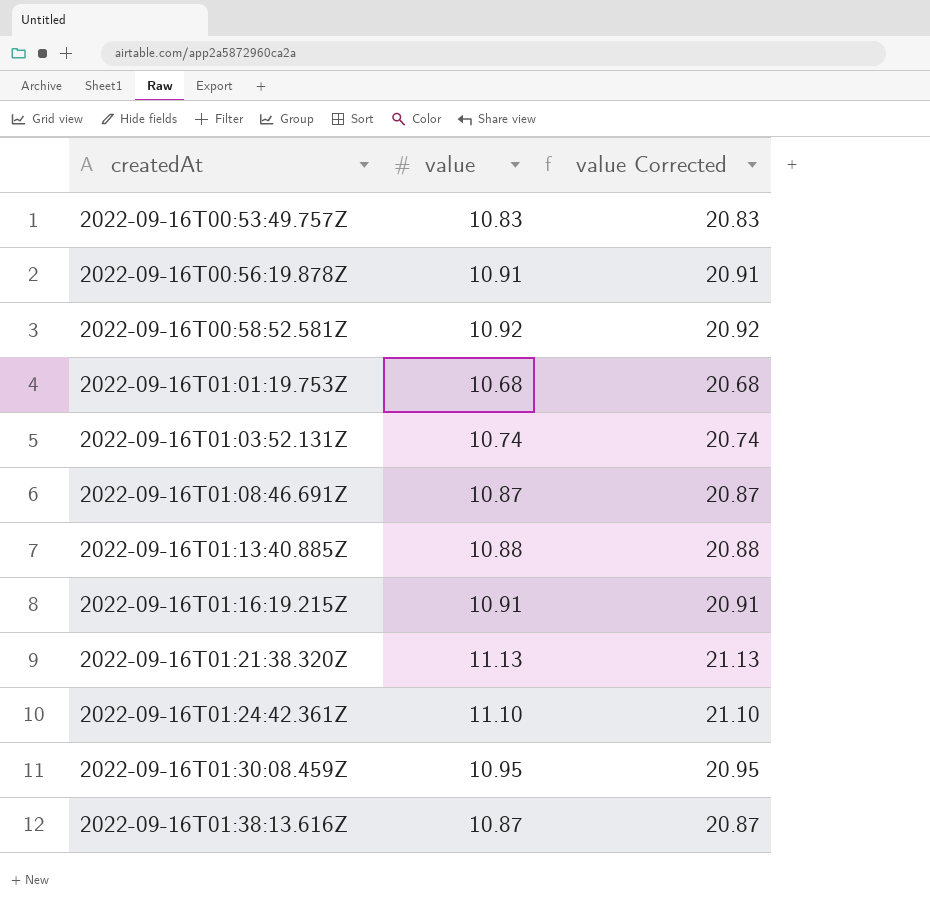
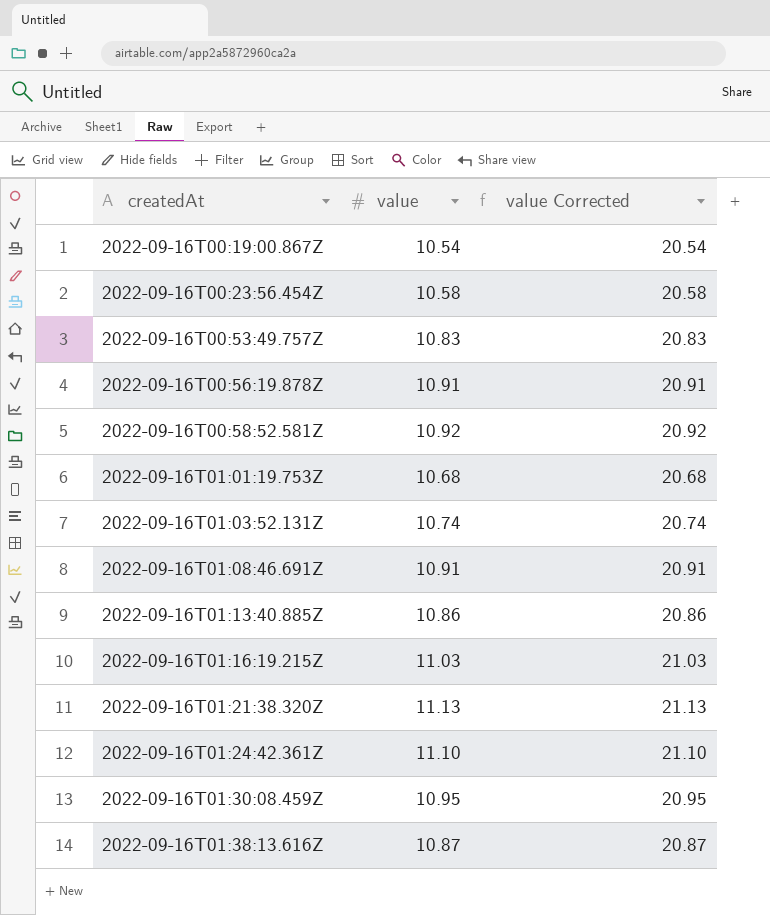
row 2022-09-16T00:19:00.867Z: none -> 10.54 | 20.54
row 2022-09-16T00:23:56.454Z: none -> 10.58 | 20.58
2022-09-16T01:08:46.691Z | value: 10.87 -> 10.91
2022-09-16T01:08:46.691Z | value Corrected: 20.87 -> 20.91
2022-09-16T01:13:40.885Z | value: 10.88 -> 10.86
2022-09-16T01:13:40.885Z | value Corrected: 20.88 -> 20.86
2022-09-16T01:16:19.215Z | value: 10.91 -> 11.03
2022-09-16T01:16:19.215Z | value Corrected: 20.91 -> 21.03

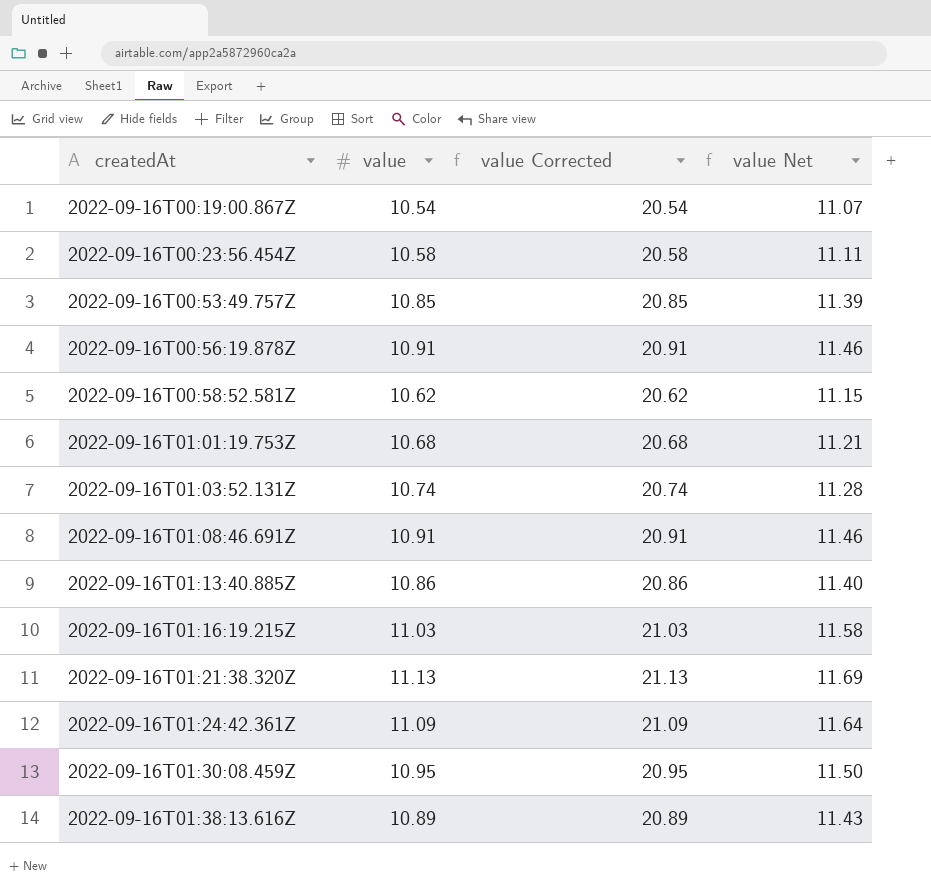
column value Net | formula: none -> [value] * 1.05
2022-09-16T00:53:49.757Z | value: 10.83 -> 10.85
2022-09-16T00:53:49.757Z | value Corrected: 20.83 -> 20.85
2022-09-16T00:58:52.581Z | value: 10.92 -> 10.62
2022-09-16T00:58:52.581Z | value Corrected: 20.92 -> 20.62
2022-09-16T01:24:42.361Z | value: 11.10 -> 11.09
2022-09-16T01:24:42.361Z | value Corrected: 21.10 -> 21.09
2022-09-16T01:38:13.616Z | value: 10.87 -> 10.89
2022-09-16T01:38:13.616Z | value Corrected: 20.87 -> 20.89

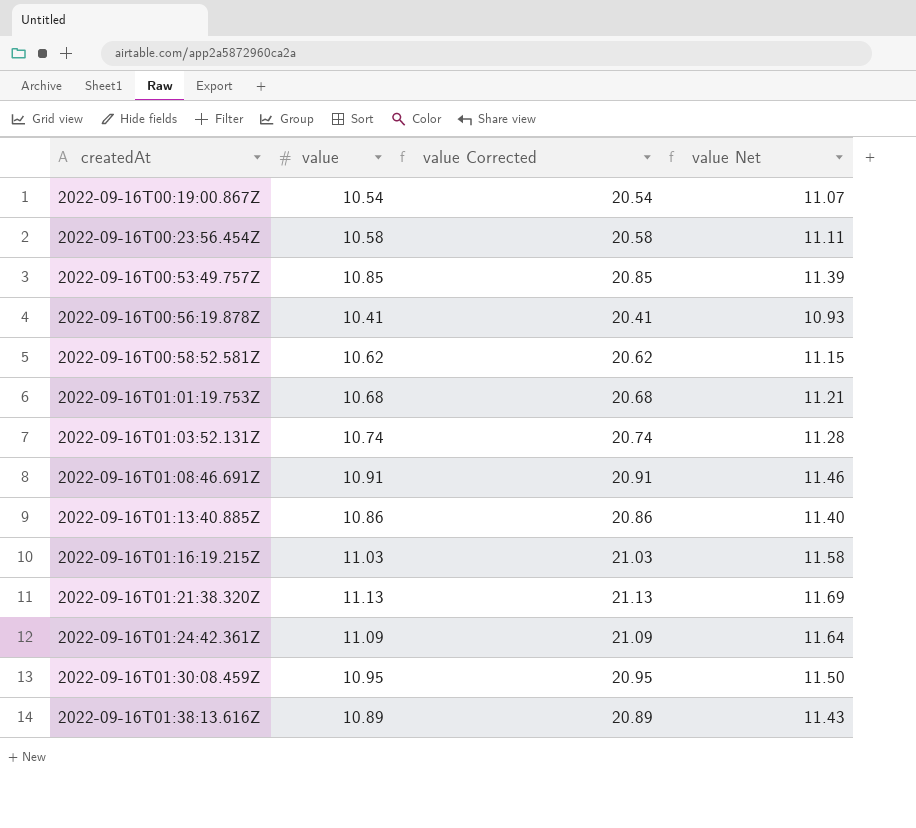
2022-09-16T00:56:19.878Z | value: 10.91 -> 10.41
2022-09-16T00:56:19.878Z | value Corrected: 20.91 -> 20.41
2022-09-16T00:56:19.878Z | value Net: 11.46 -> 10.93

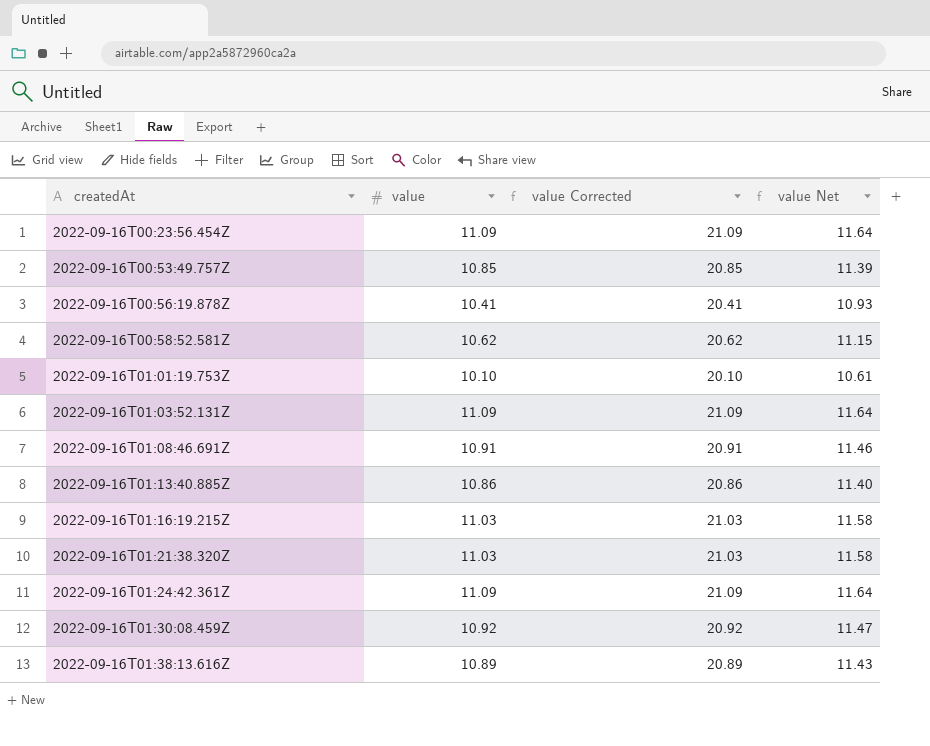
row 2022-09-16T00:19:00.867Z: 10.54 | 20.54 | 11.07 -> none
2022-09-16T00:23:56.454Z | value: 10.58 -> 11.09
2022-09-16T00:23:56.454Z | value Corrected: 20.58 -> 21.09
2022-09-16T00:23:56.454Z | value Net: 11.11 -> 11.64
2022-09-16T01:01:19.753Z | value: 10.68 -> 10.10
2022-09-16T01:01:19.753Z | value Corrected: 20.68 -> 20.10
2022-09-16T01:01:19.753Z | value Net: 11.21 -> 10.61
2022-09-16T01:03:52.131Z | value: 10.74 -> 11.09
2022-09-16T01:03:52.131Z | value Corrected: 20.74 -> 21.09
2022-09-16T01:03:52.131Z | value Net: 11.28 -> 11.64
2022-09-16T01:21:38.320Z | value: 11.13 -> 11.03
2022-09-16T01:21:38.320Z | value Corrected: 21.13 -> 21.03
2022-09-16T01:21:38.320Z | value Net: 11.69 -> 11.58
2022-09-16T01:30:08.459Z | value: 10.95 -> 10.92
2022-09-16T01:30:08.459Z | value Corrected: 20.95 -> 20.92
2022-09-16T01:30:08.459Z | value Net: 11.50 -> 11.47

